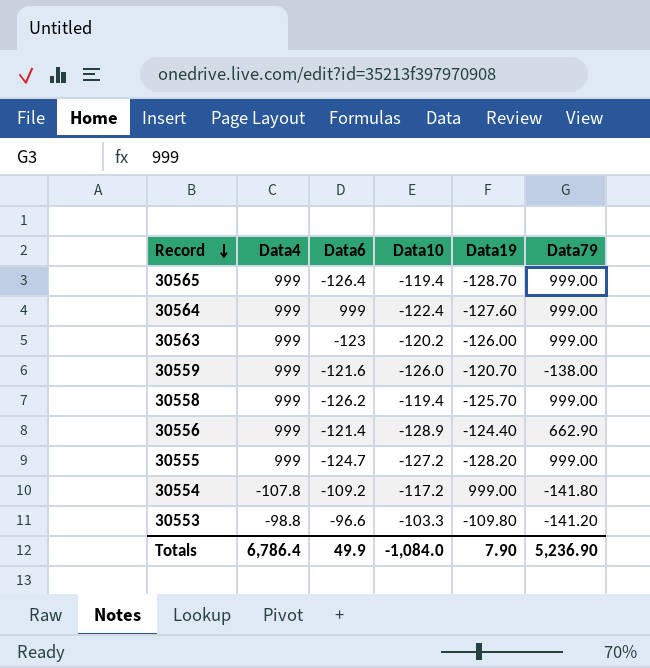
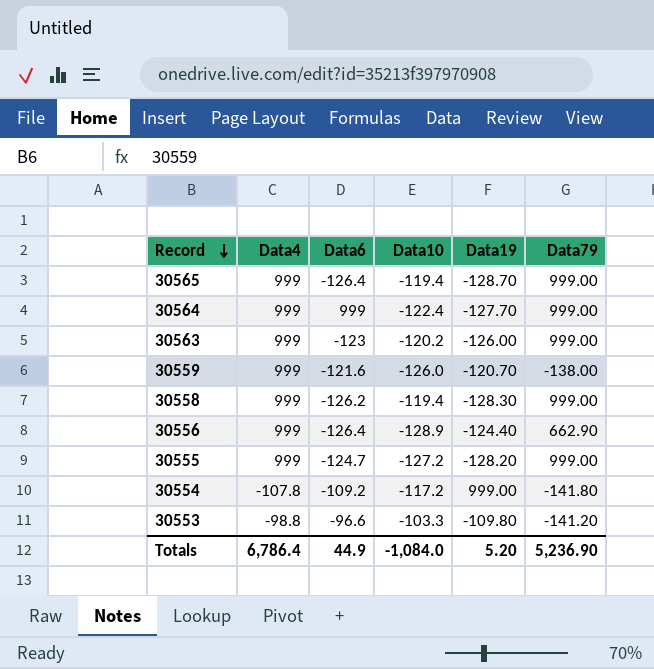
30564 | Data19: -127.60 -> -127.70
30558 | Data19: -125.70 -> -128.30
30556 | Data6: -121.4 -> -126.4
Totals | Data6: 49.9 -> 44.9
Totals | Data19: 7.90 -> 5.20

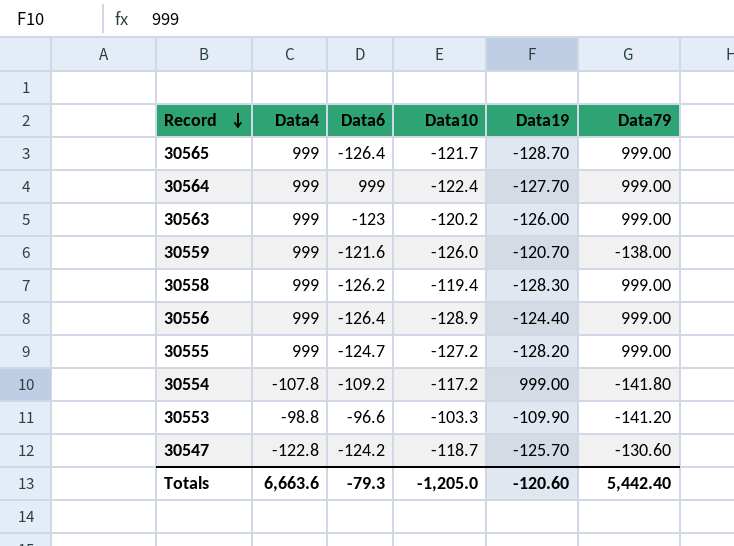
30565 | Data10: -119.4 -> -121.7
30556 | Data79: 662.90 -> 999.00
30553 | Data19: -109.80 -> -109.90
row 30547: none -> -122.8 | -124.2 | -118.7 | -125.70 | -130.60
Totals | Data4: 6,786.4 -> 6,663.6
Totals | Data6: 44.9 -> -79.3
Totals | Data10: -1,084.0 -> -1,205.0
Totals | Data19: 5.20 -> -120.60
Totals | Data79: 5,236.90 -> 5,442.40

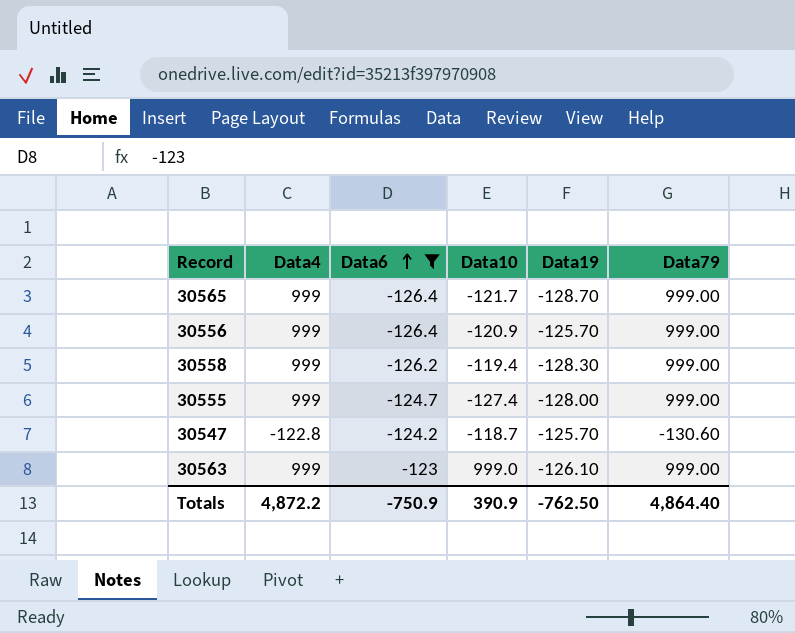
filter: none -> Data6 <= -123
row order: Record descending -> Data6 ascending
30556 | Data10: -128.9 -> -120.9
30556 | Data19: -124.40 -> -125.70
30555 | Data10: -127.2 -> -127.4
30555 | Data19: -128.20 -> -128.00
30563 | Data10: -120.2 -> 999.0
30563 | Data19: -126.00 -> -126.10
Totals | Data4: 6,663.6 -> 4,872.2
Totals | Data6: -79.3 -> -750.9
Totals | Data10: -1,205.0 -> 390.9
Totals | Data19: -120.60 -> -762.50
Totals | Data79: 5,442.40 -> 4,864.40

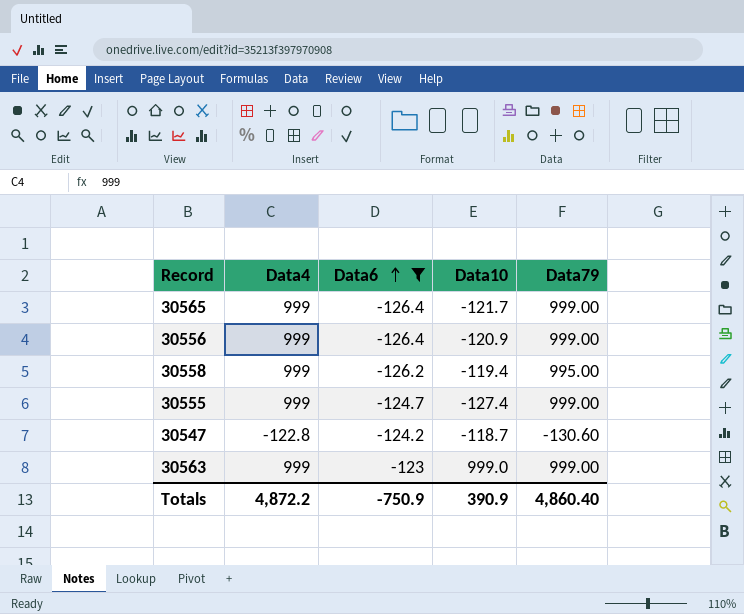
column Data19 | position: 5 -> none
30558 | Data79: 999.00 -> 995.00
Totals | Data79: 4,864.40 -> 4,860.40

